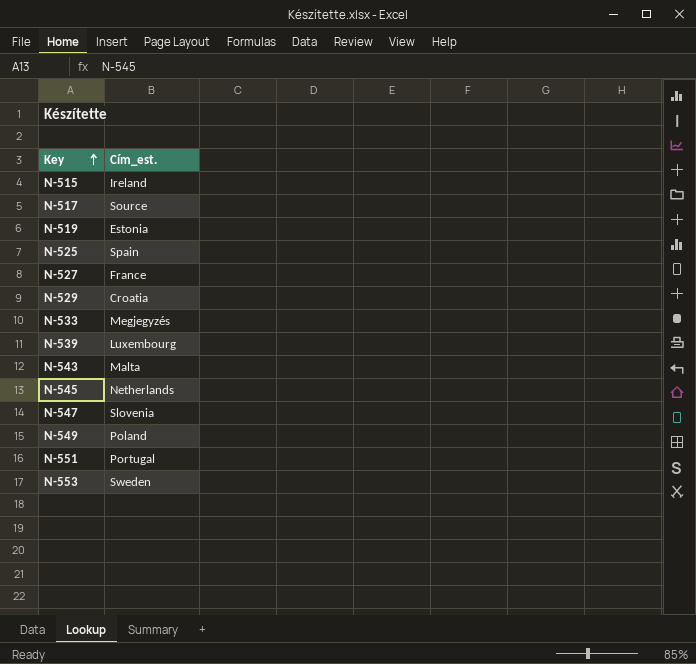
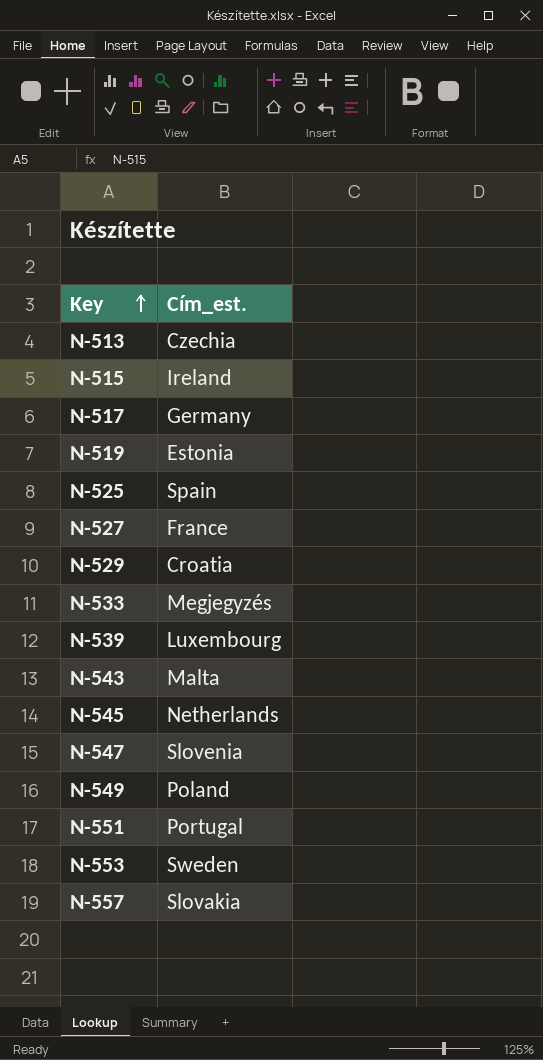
row N-513: none -> Czechia
N-517 | Cím_est.: Source -> Germany
row N-557: none -> Slovakia

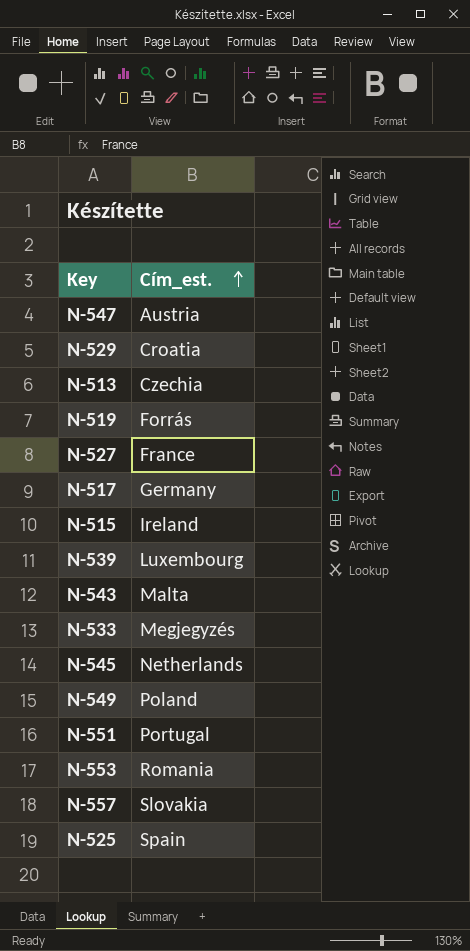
row order: Key ascending -> Cím_est. ascending
N-547 | Cím_est.: Slovenia -> Austria
N-519 | Cím_est.: Estonia -> Forrás
N-553 | Cím_est.: Sweden -> Romania

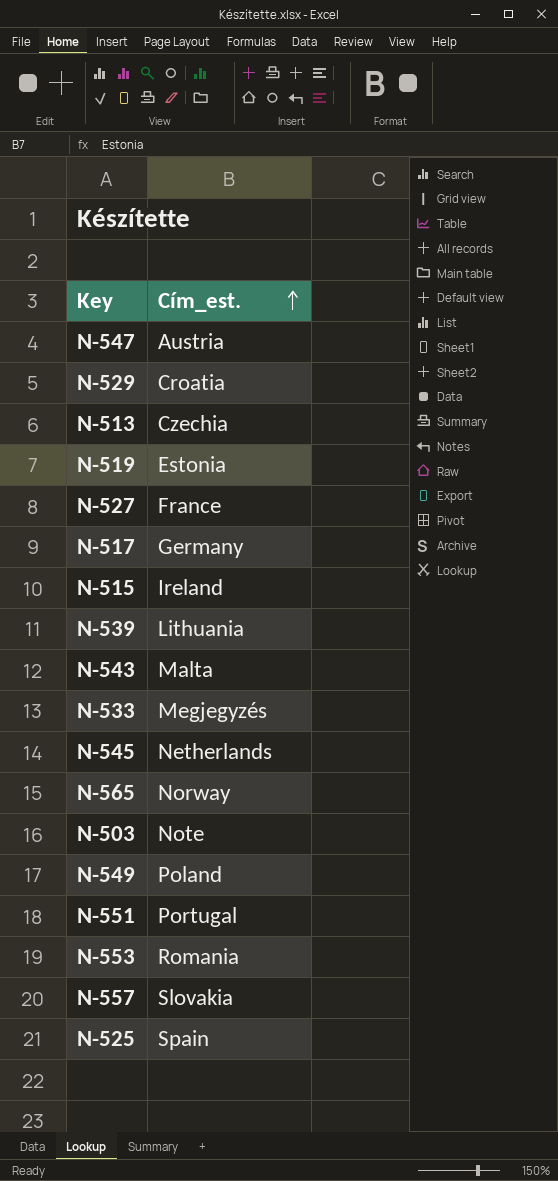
N-519 | Cím_est.: Forrás -> Estonia
N-539 | Cím_est.: Luxembourg -> Lithuania
row N-565: none -> Norway
row N-503: none -> Note

